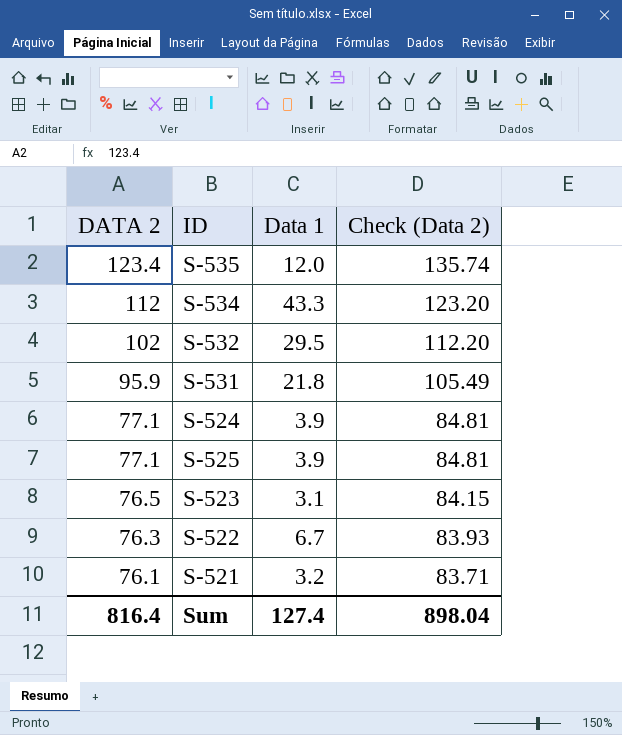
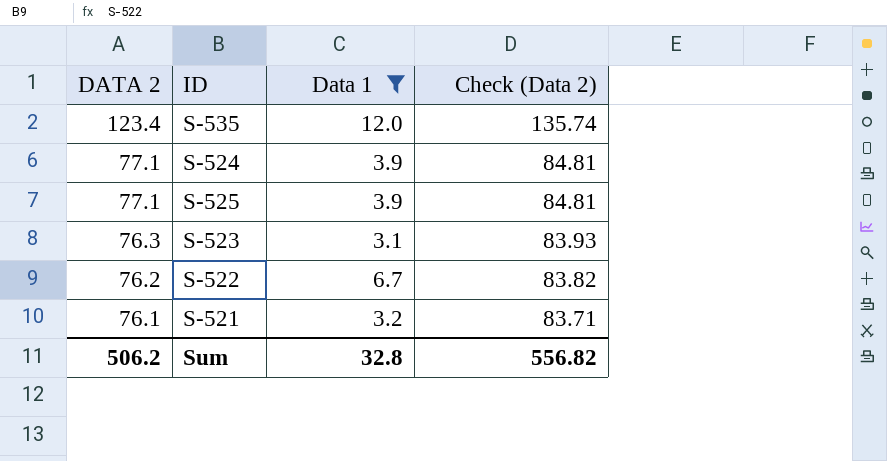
filter: none -> Data 1 <= 12.0
S-523 | DATA 2: 76.5 -> 76.3
S-523 | Check (Data 2): 84.15 -> 83.93
S-522 | DATA 2: 76.3 -> 76.2
S-522 | Check (Data 2): 83.93 -> 83.82
Sum | DATA 2: 816.4 -> 506.2
Sum | Data 1: 127.4 -> 32.8
Sum | Check (Data 2): 898.04 -> 556.82

